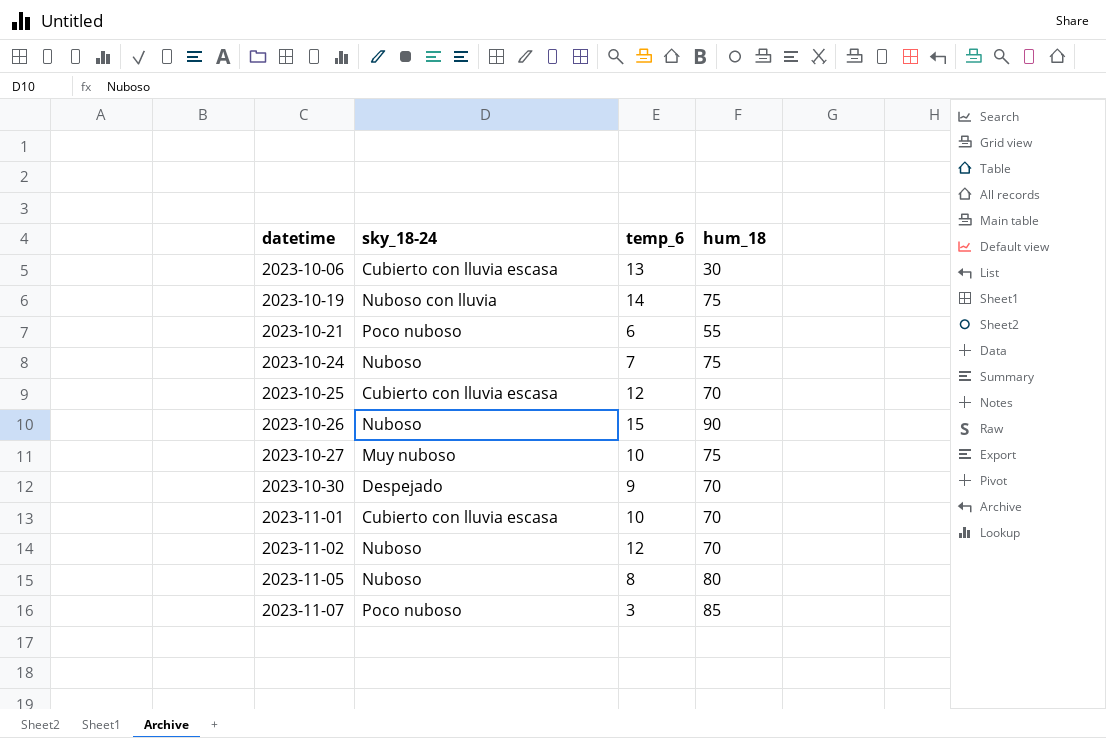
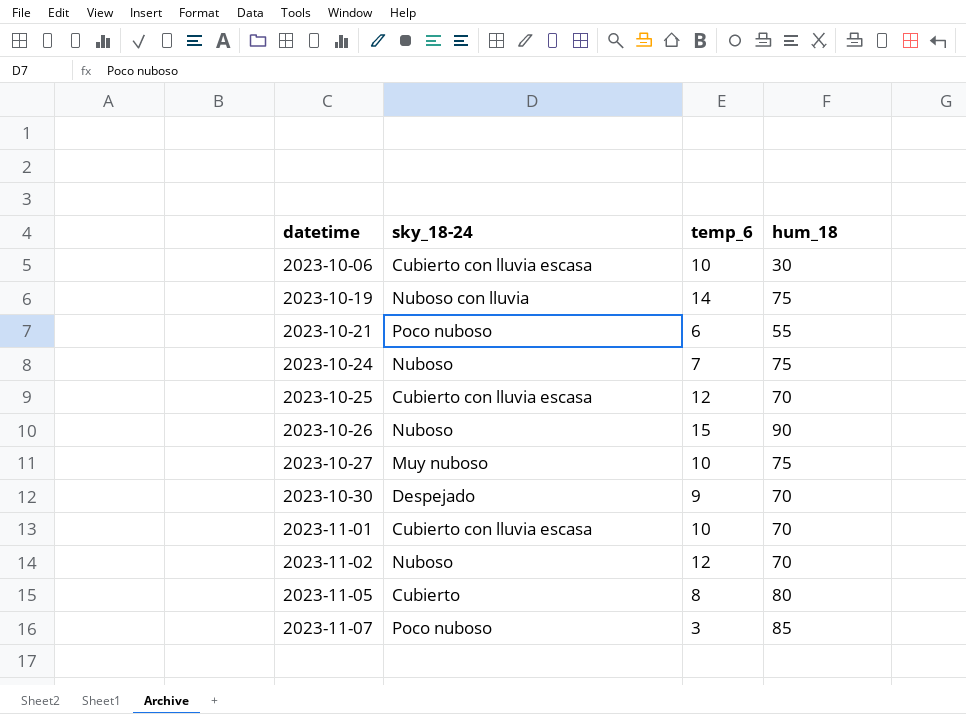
2023-10-06 | temp_6: 13 -> 10
2023-11-05 | sky_18-24: Nuboso -> Cubierto

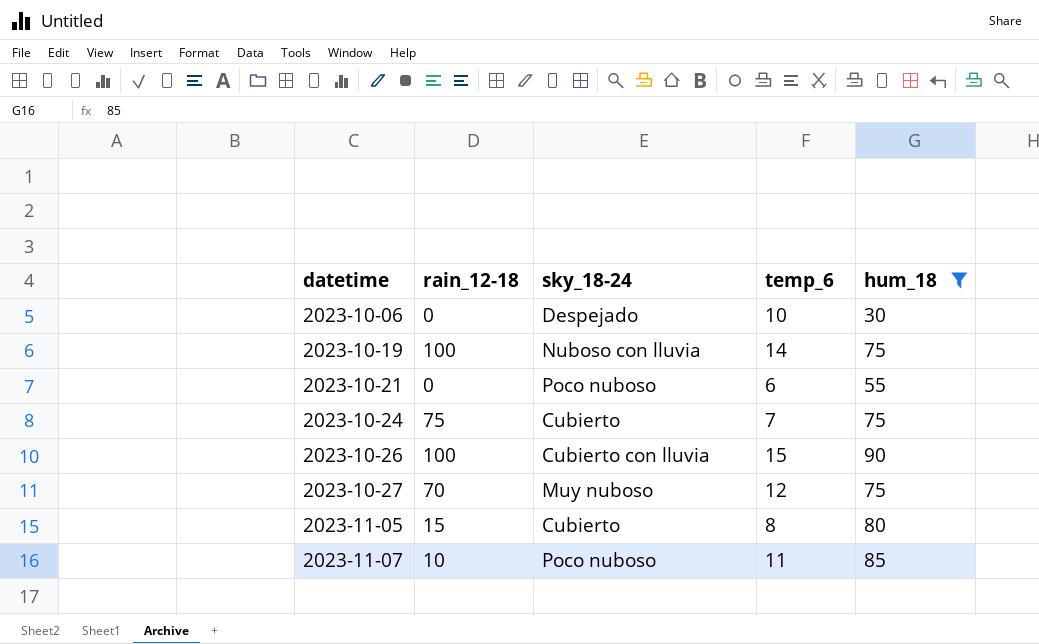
filter: none -> hum_18 != 70
column rain_12-18 | position: none -> 2
2023-10-06 | sky_18-24: Cubierto con lluvia escasa -> Despejado
2023-10-24 | sky_18-24: Nuboso -> Cubierto
2023-10-26 | sky_18-24: Nuboso -> Cubierto con lluvia
2023-10-27 | temp_6: 10 -> 12
2023-11-07 | temp_6: 3 -> 11

